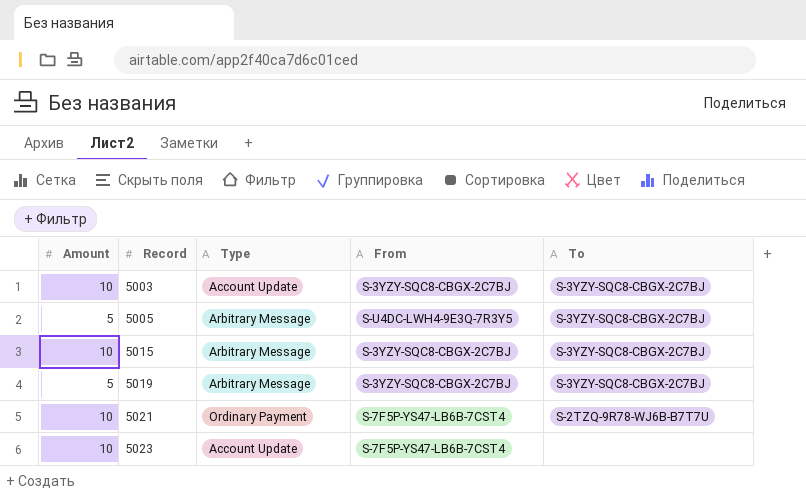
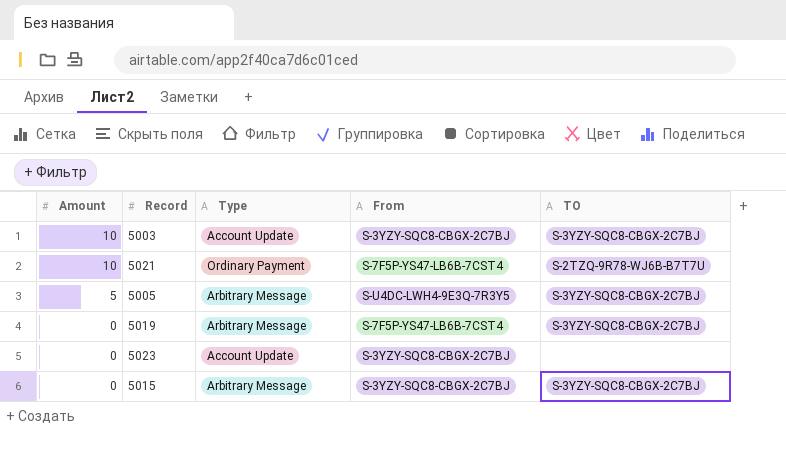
row order: Record ascending -> Amount descending
column name: To -> TO
5019 | Amount: 5 -> 0
5019 | From: S-3YZY-SQC8-CBGX-2C7BJ -> S-7F5P-YS47-LB6B-7CST4
5023 | Amount: 10 -> 0
5023 | From: S-7F5P-YS47-LB6B-7CST4 -> S-3YZY-SQC8-CBGX-2C7BJ
5015 | Amount: 10 -> 0

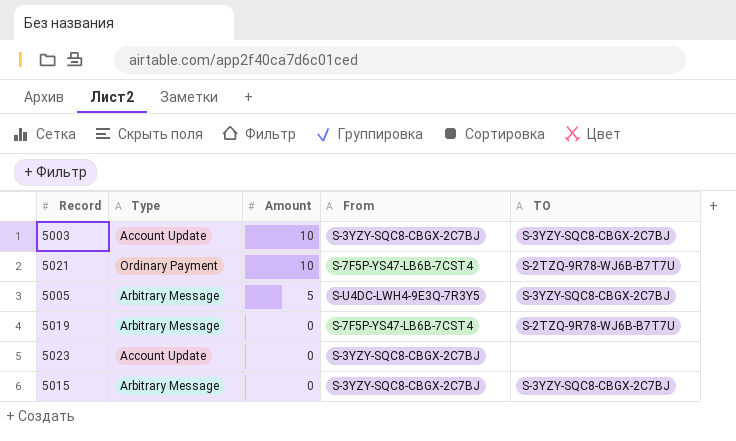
column Amount | position: 1 -> 3
5019 | TO: S-3YZY-SQC8-CBGX-2C7BJ -> S-2TZQ-9R78-WJ6B-B7T7U

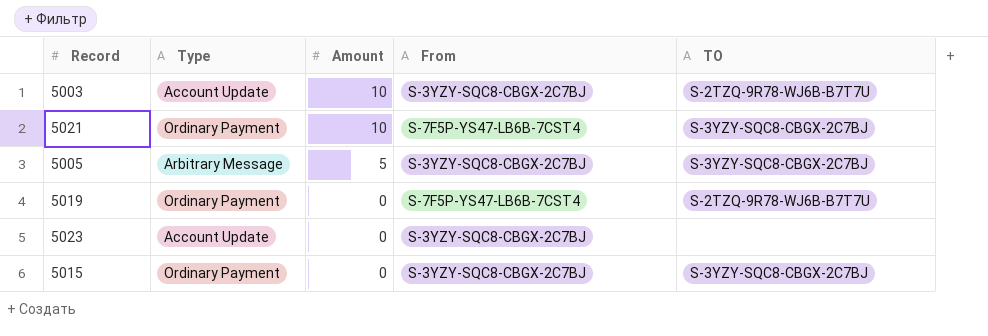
5003 | TO: S-3YZY-SQC8-CBGX-2C7BJ -> S-2TZQ-9R78-WJ6B-B7T7U
5021 | TO: S-2TZQ-9R78-WJ6B-B7T7U -> S-3YZY-SQC8-CBGX-2C7BJ
5005 | From: S-U4DC-LWH4-9E3Q-7R3Y5 -> S-3YZY-SQC8-CBGX-2C7BJ
5019 | Type: Arbitrary Message -> Ordinary Payment
5015 | Type: Arbitrary Message -> Ordinary Payment

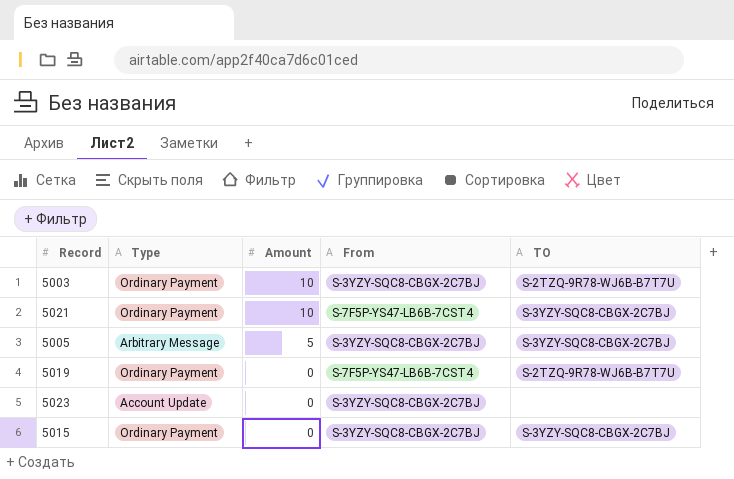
5003 | Type: Account Update -> Ordinary Payment

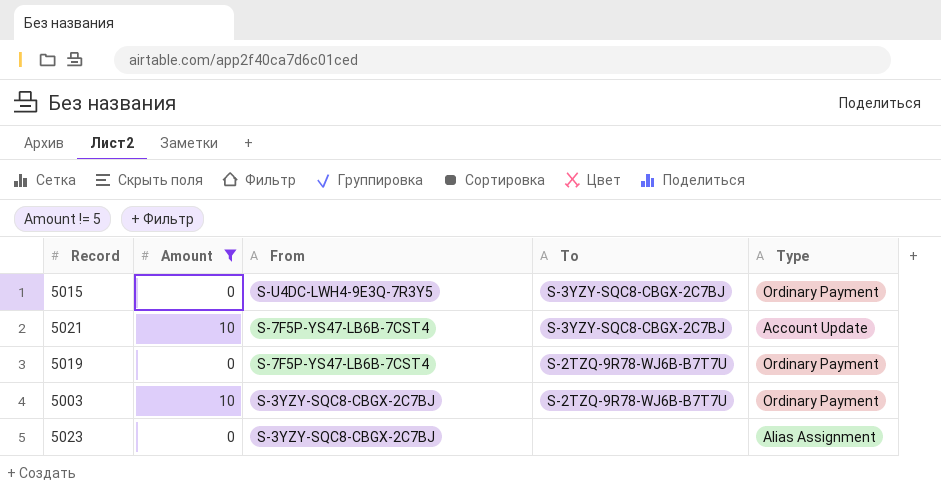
filter: none -> Amount != 5
row order: Amount descending -> From descending
column name: TO -> To
column Type | position: 2 -> 5
5015 | From: S-3YZY-SQC8-CBGX-2C7BJ -> S-U4DC-LWH4-9E3Q-7R3Y5
5021 | Type: Ordinary Payment -> Account Update
5023 | Type: Account Update -> Alias Assignment

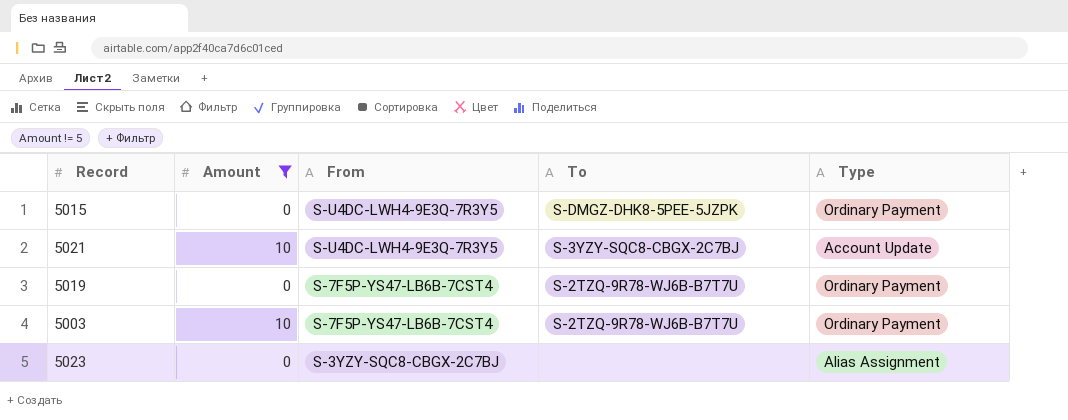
5015 | To: S-3YZY-SQC8-CBGX-2C7BJ -> S-DMGZ-DHK8-5PEE-5JZPK
5021 | From: S-7F5P-YS47-LB6B-7CST4 -> S-U4DC-LWH4-9E3Q-7R3Y5
5003 | From: S-3YZY-SQC8-CBGX-2C7BJ -> S-7F5P-YS47-LB6B-7CST4

